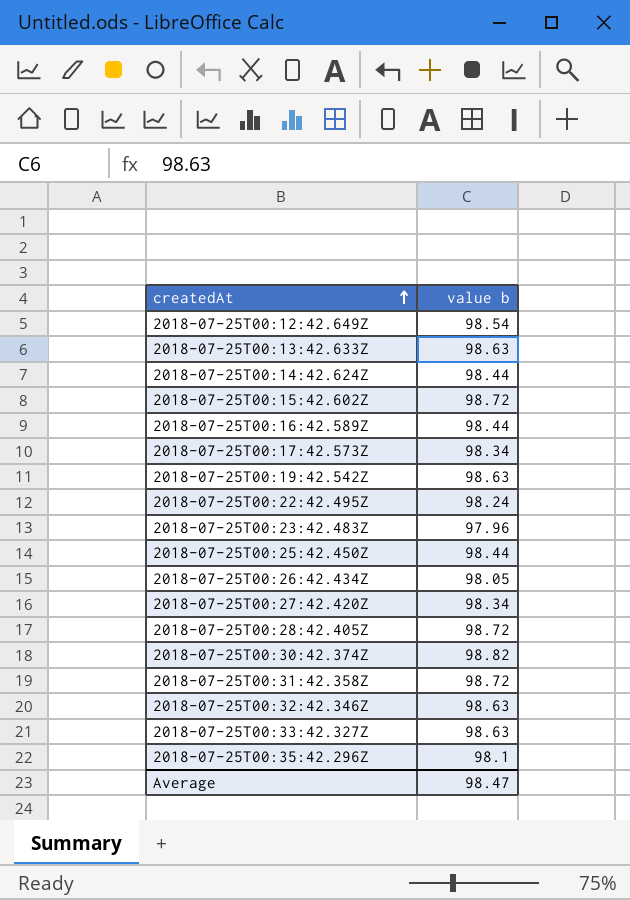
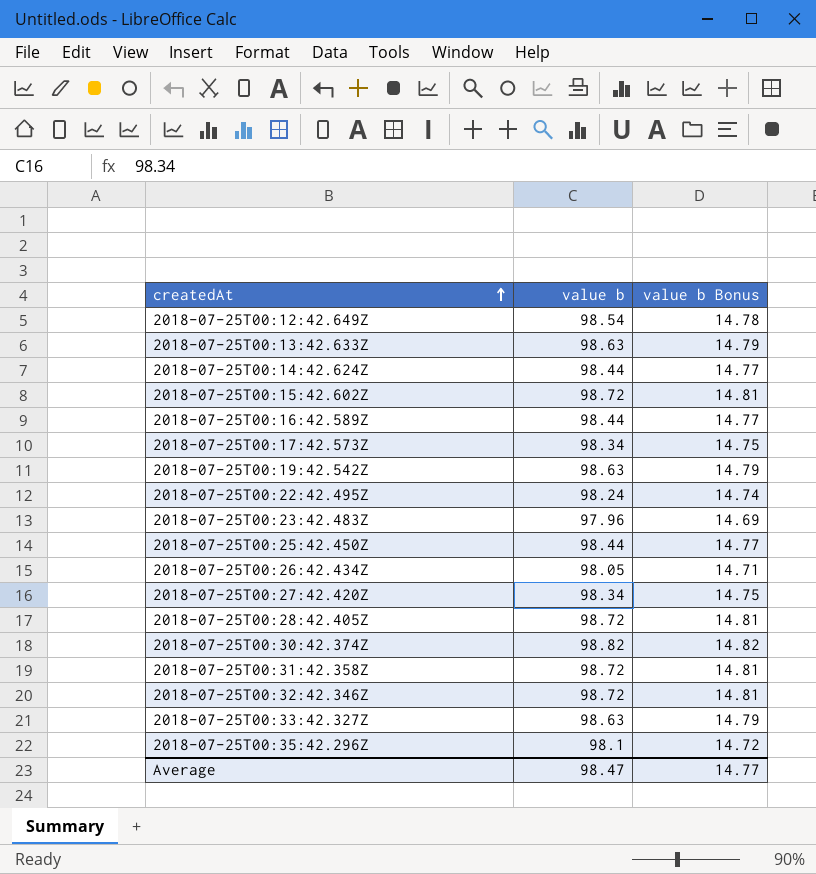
column value b Bonus | formula: none -> [value b] * 0.15
2018-07-25T00:32:42.346Z | value b: 98.63 -> 98.72

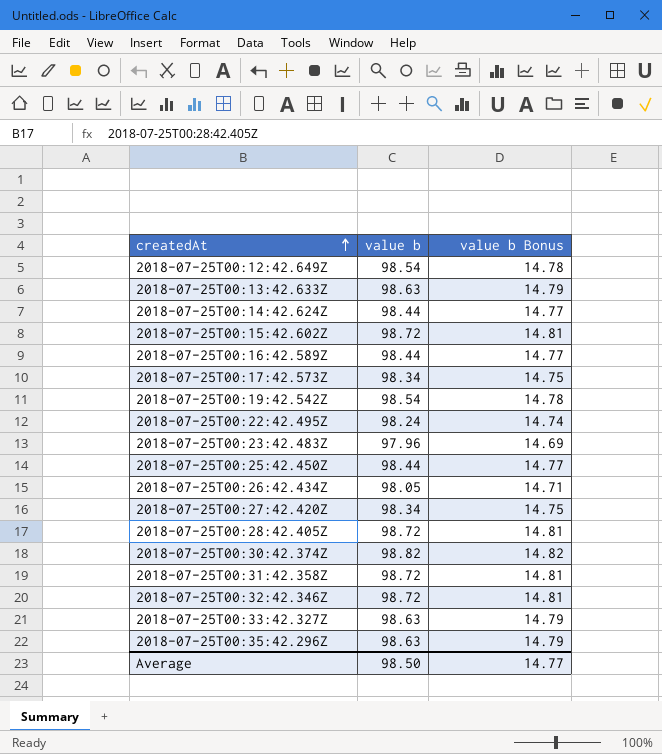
2018-07-25T00:19:42.542Z | value b: 98.63 -> 98.54
2018-07-25T00:19:42.542Z | value b Bonus: 14.79 -> 14.78
2018-07-25T00:35:42.296Z | value b: 98.1 -> 98.63
2018-07-25T00:35:42.296Z | value b Bonus: 14.72 -> 14.79
Average | value b: 98.47 -> 98.50

